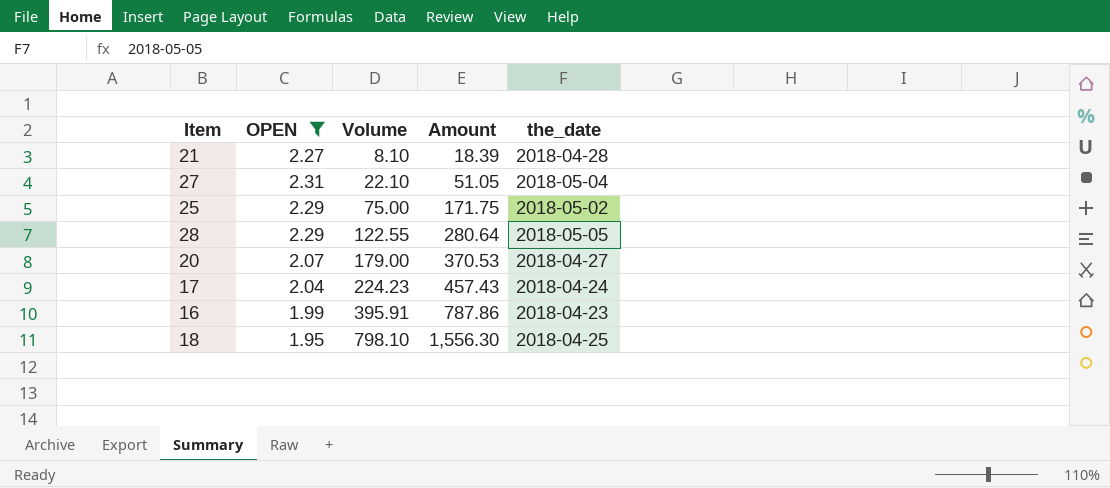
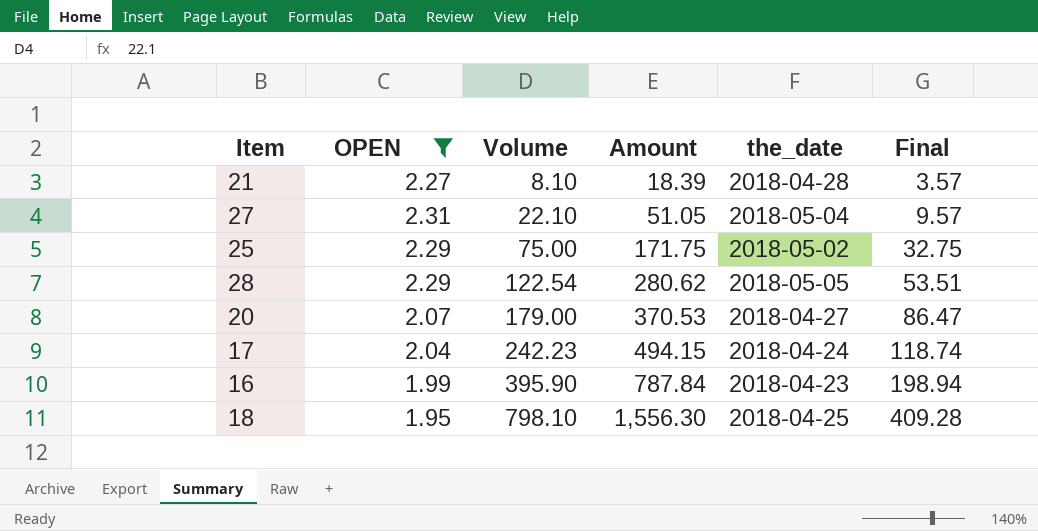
column Final | formula: none -> [Volume] / [OPEN]
28 | Volume: 122.55 -> 122.54
28 | Amount: 280.64 -> 280.62
17 | Volume: 224.23 -> 242.23
17 | Amount: 457.43 -> 494.15
16 | Volume: 395.91 -> 395.90
16 | Amount: 787.86 -> 787.84

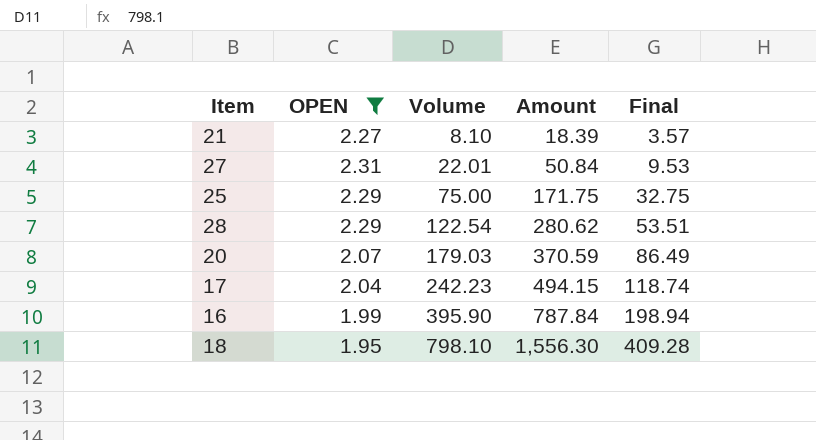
column the_date | position: 5 -> none
27 | Volume: 22.10 -> 22.01
27 | Amount: 51.05 -> 50.84
27 | Final: 9.57 -> 9.53
20 | Volume: 179.00 -> 179.03
20 | Amount: 370.53 -> 370.59
20 | Final: 86.47 -> 86.49

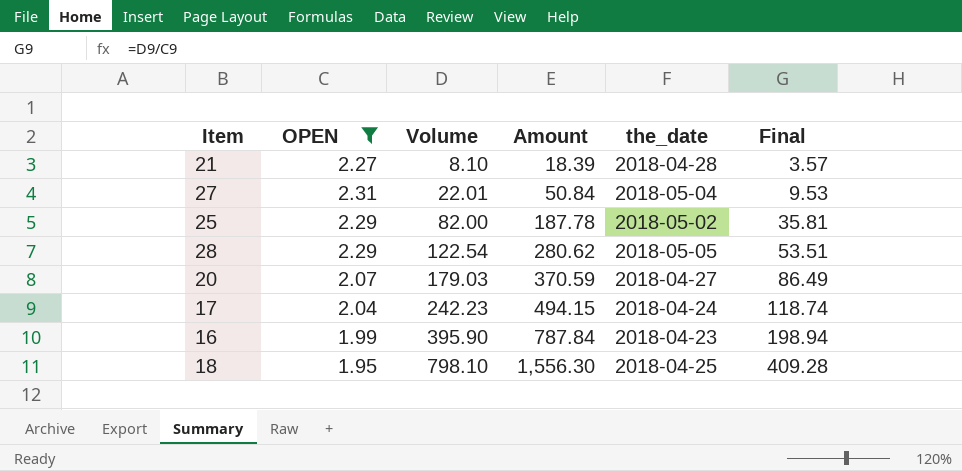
column the_date | position: none -> 5
25 | Volume: 75.00 -> 82.00
25 | Amount: 171.75 -> 187.78
25 | Final: 32.75 -> 35.81

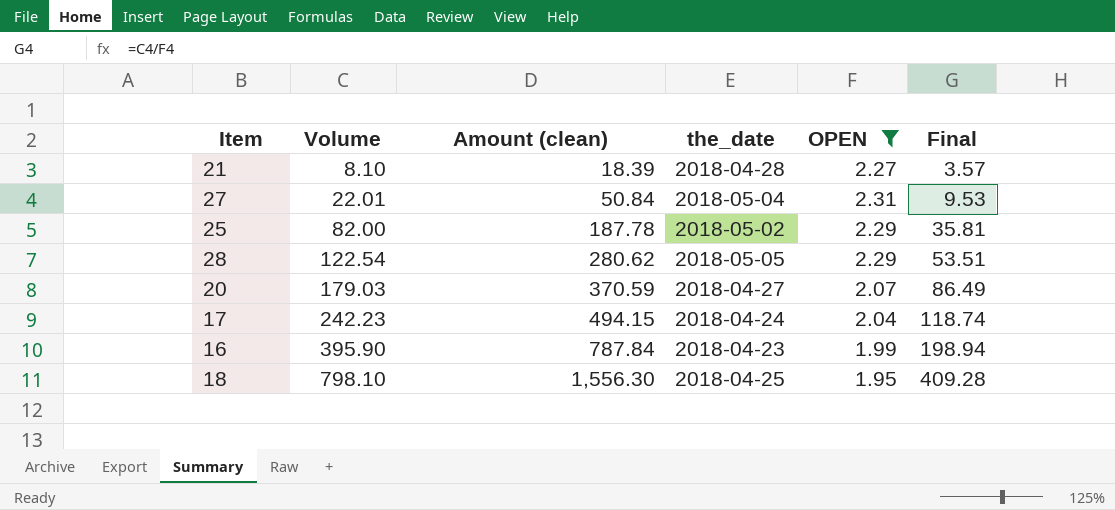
column name: Amount -> Amount (clean)
column OPEN | position: 2 -> 5

